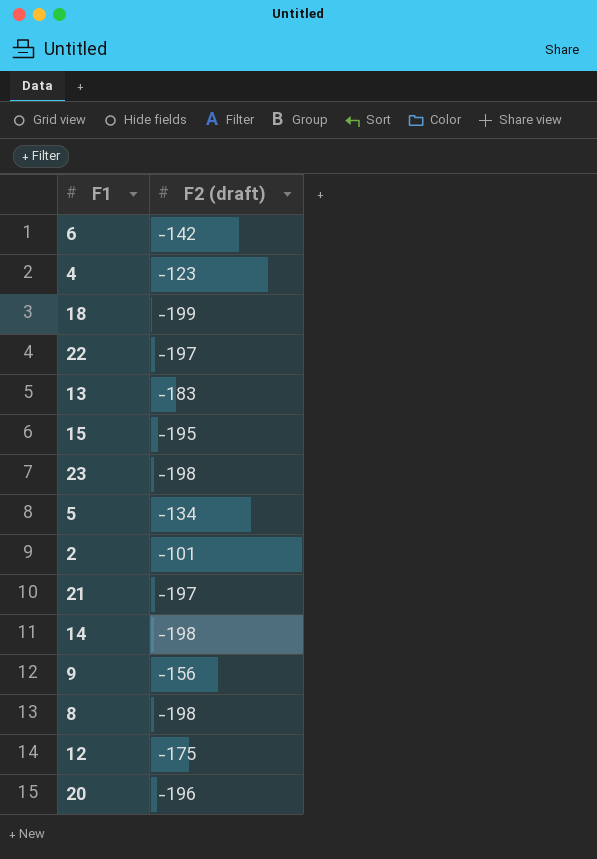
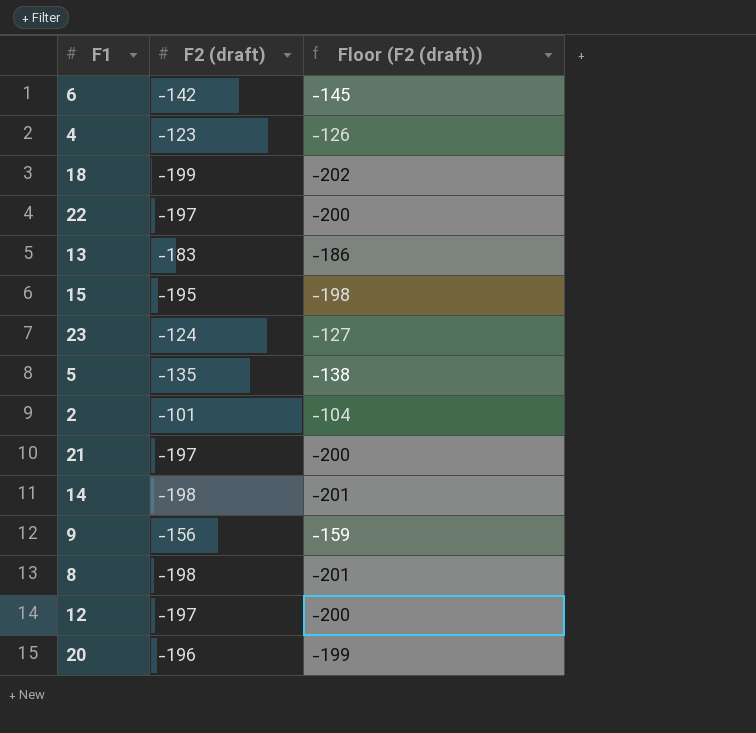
column Floor (F2 (draft)) | formula: none -> [F2 (draft)] - 3
23 | F2 (draft): -198 -> -124
5 | F2 (draft): -134 -> -135
12 | F2 (draft): -175 -> -197

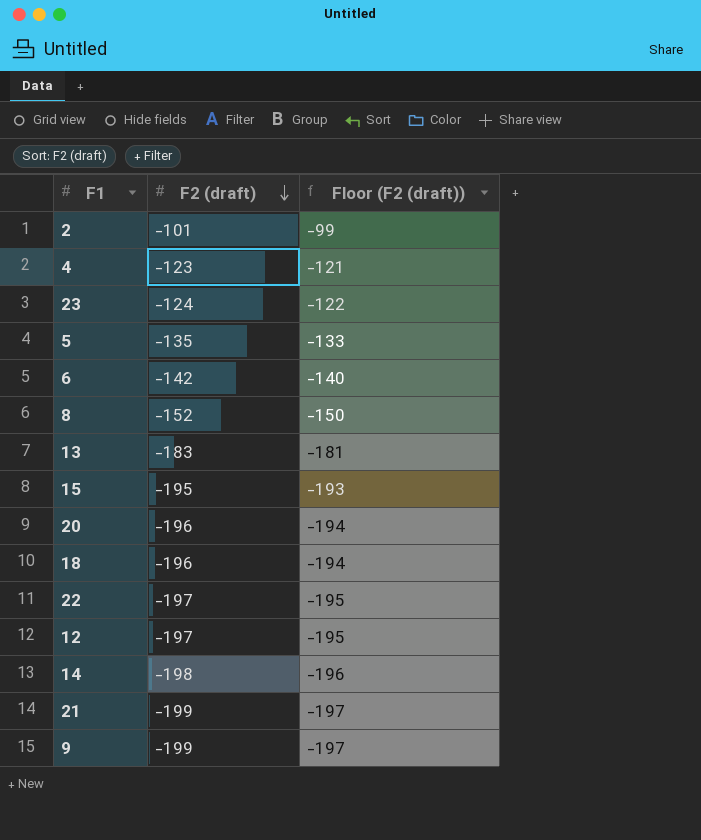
row order: none -> F2 (draft) descending
column Floor (F2 (draft)) | formula: [F2 (draft)] - 3 -> [F2 (draft)] + 2
8 | F2 (draft): -198 -> -152
18 | F2 (draft): -199 -> -196
21 | F2 (draft): -197 -> -199
9 | F2 (draft): -156 -> -199

